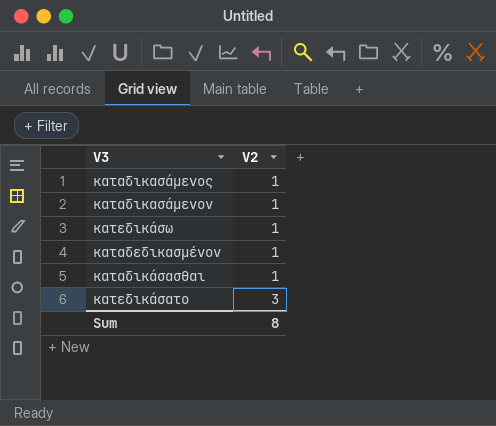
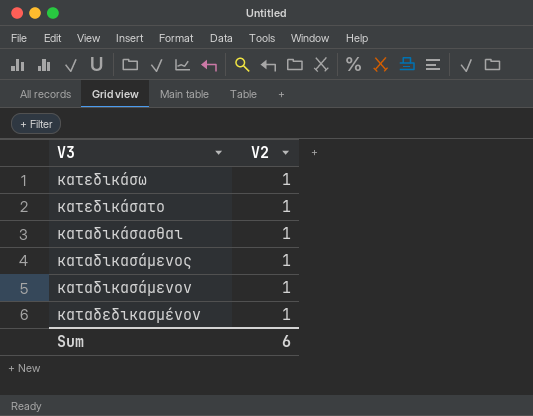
row order: V2 ascending -> V3 descending
κατεδικάσατο | V2: 3 -> 1
Sum | V2: 8 -> 6

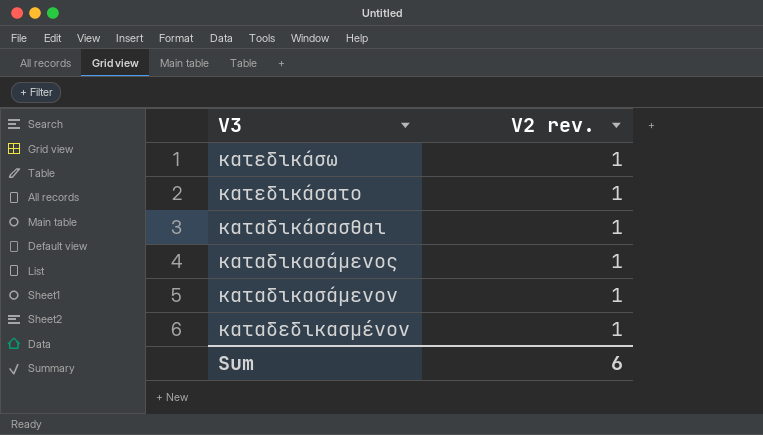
column name: V2 -> V2 rev.

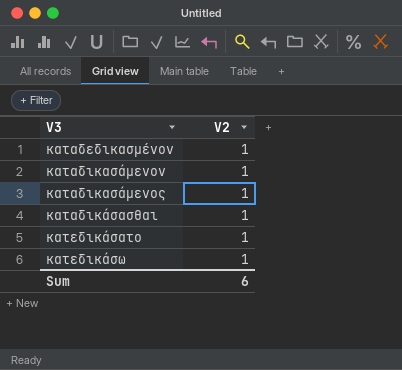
row order: V3 descending -> V3 ascending
column name: V2 rev. -> V2

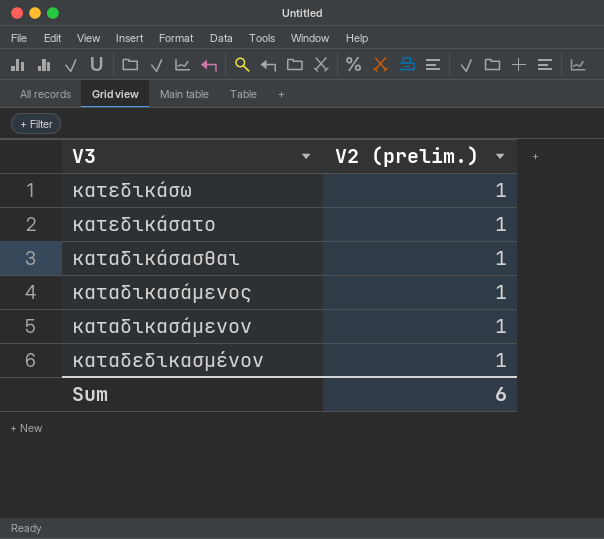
row order: V3 ascending -> V3 descending
column name: V2 -> V2 (prelim.)

